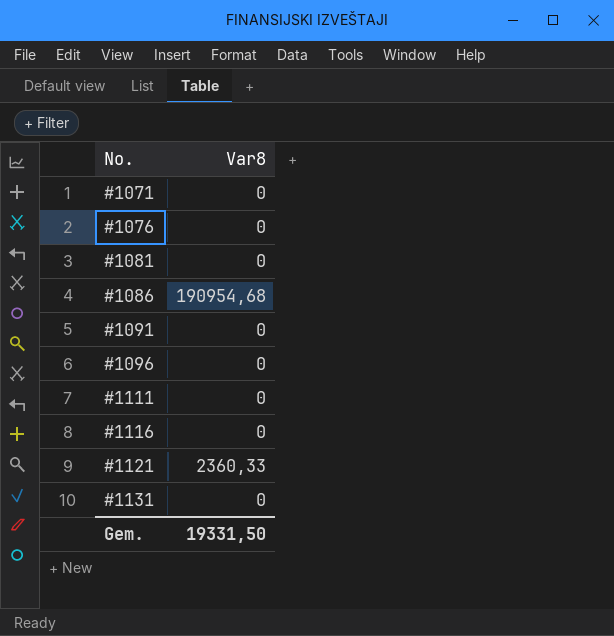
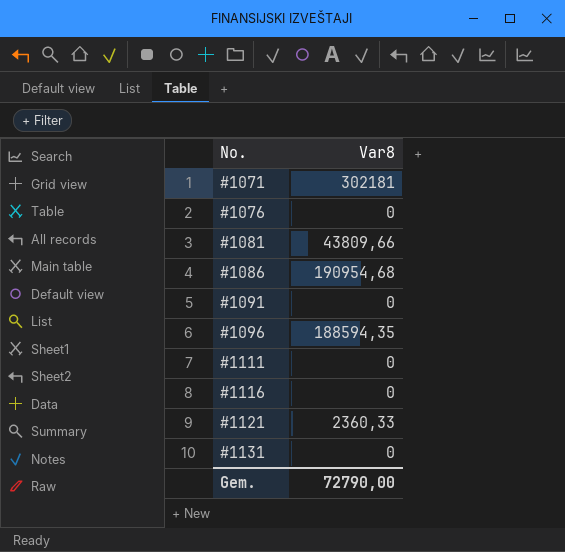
#1071 | Var8: 0 -> 302181
#1081 | Var8: 0 -> 43809,66
#1096 | Var8: 0 -> 188594,35
Gem. | Var8: 19331,50 -> 72790,00

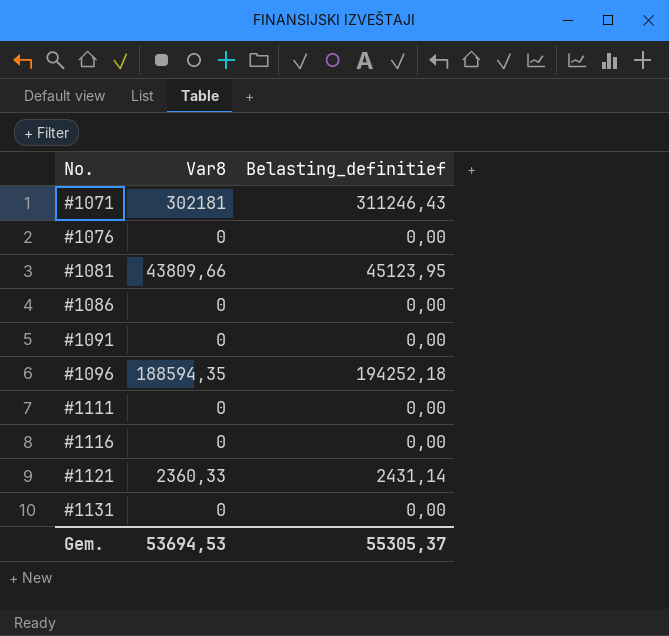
column Belasting_definitief | formula: none -> [Var8] * 1,03
#1086 | Var8: 190954,68 -> 0
Gem. | Var8: 72790,00 -> 53694,53

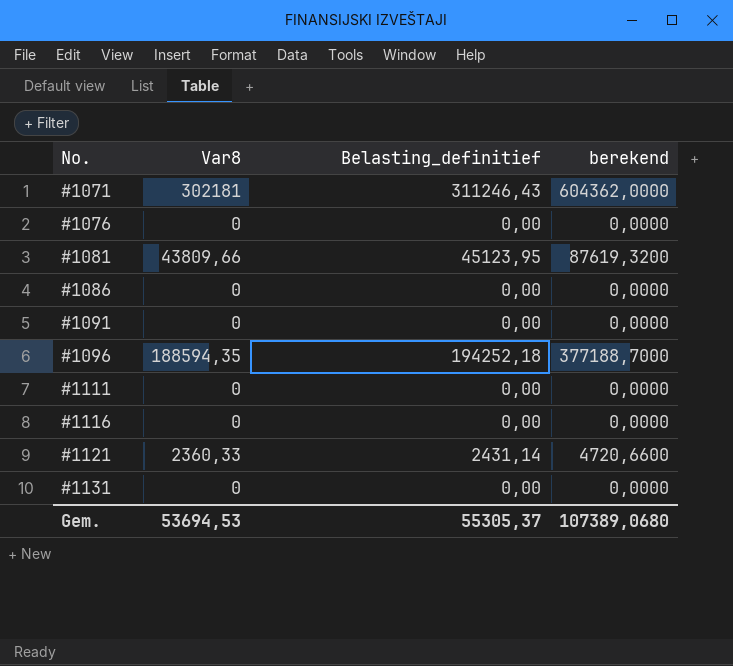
column berekend | formula: none -> [Var8] * 2

